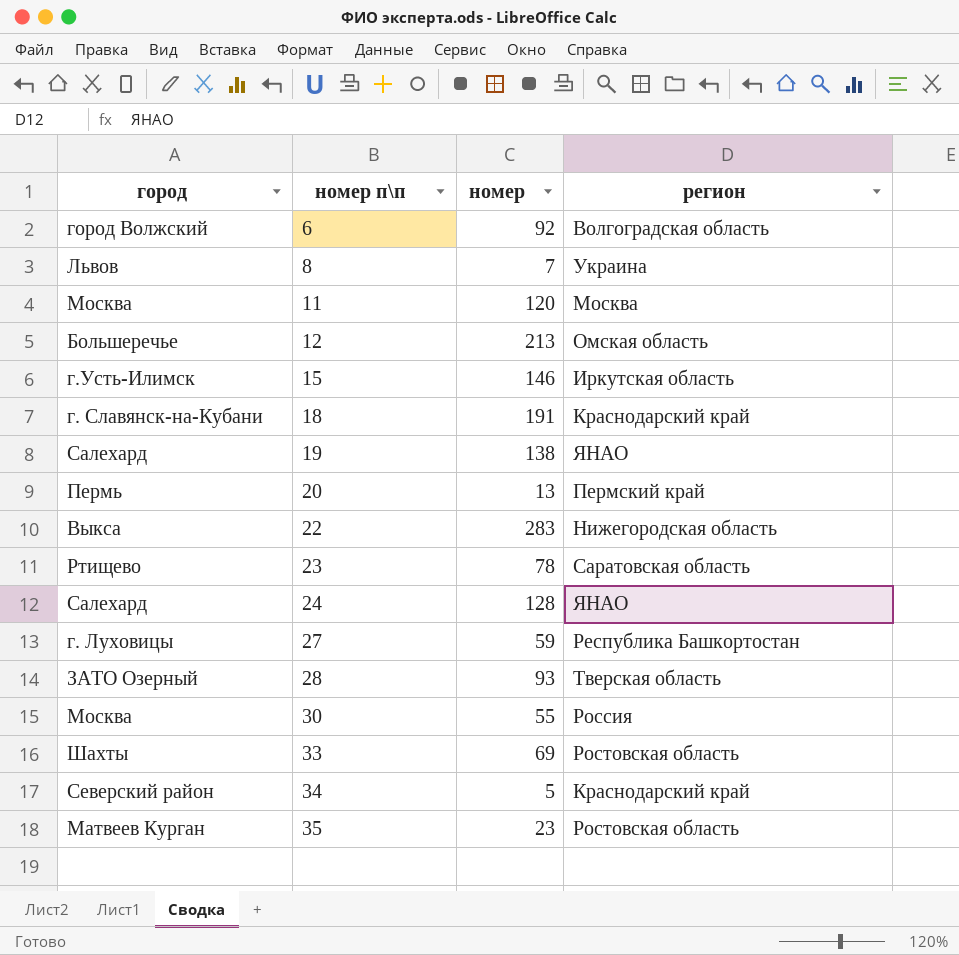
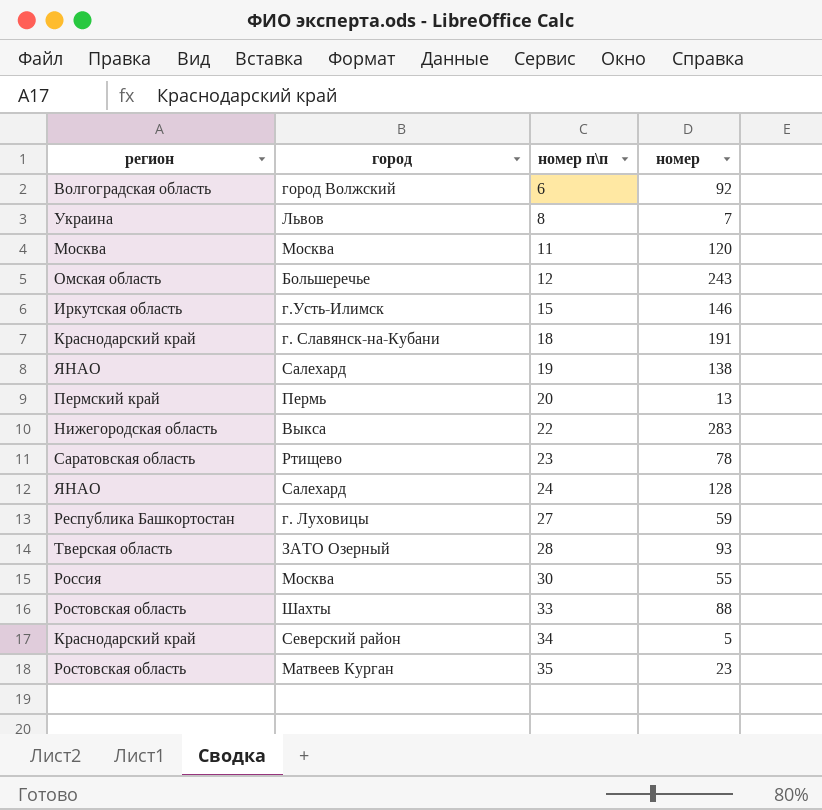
column регион | position: 4 -> 1
12 | номер: 213 -> 243
33 | номер: 69 -> 88

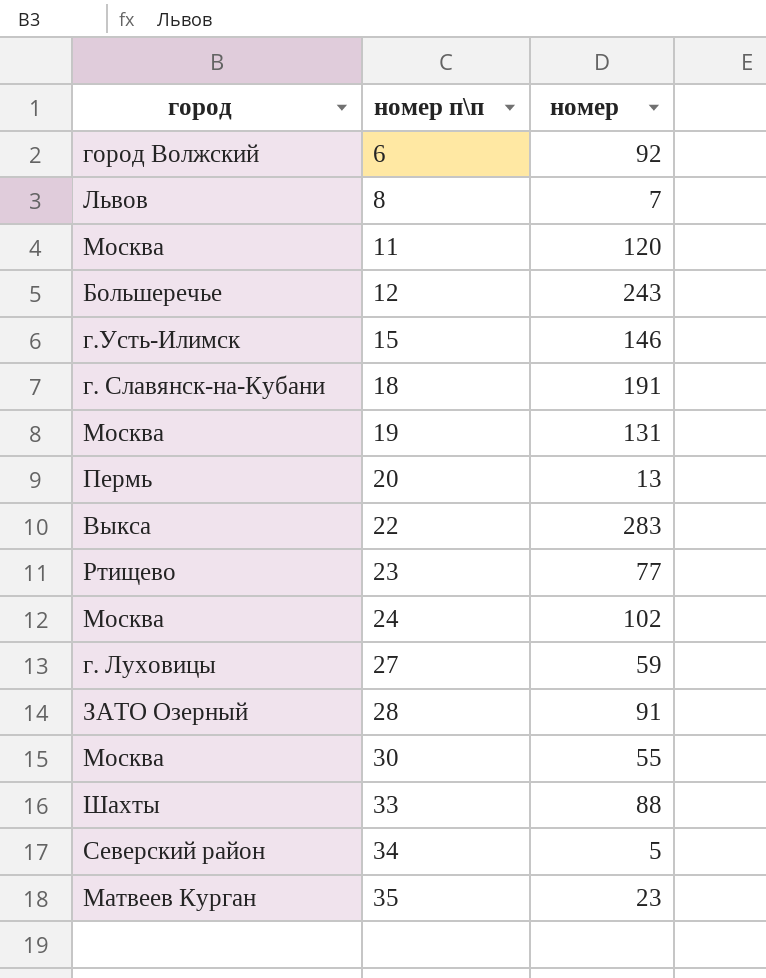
column регион | position: 1 -> none
19 | город: Салехард -> Москва
19 | номер: 138 -> 131
23 | номер: 78 -> 77
24 | город: Салехард -> Москва
24 | номер: 128 -> 102
28 | номер: 93 -> 91

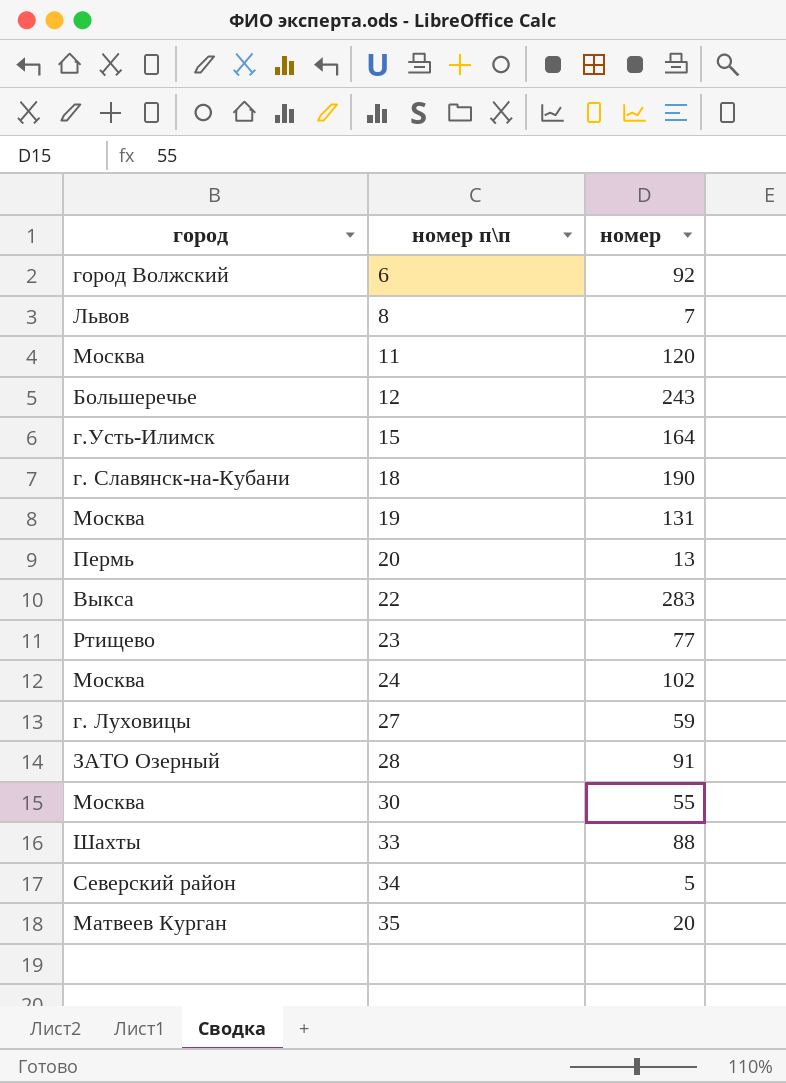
15 | номер: 146 -> 164
18 | номер: 191 -> 190
35 | номер: 23 -> 20

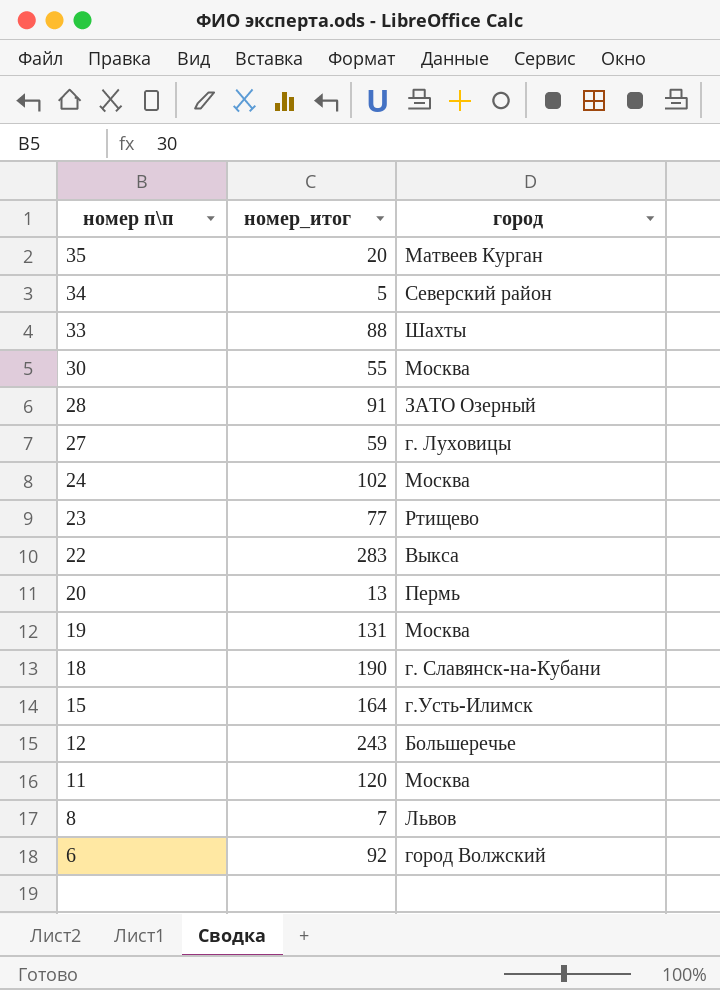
row order: номер п\п ascending -> номер п\п descending
column name: номер -> номер_итог
column город | position: 1 -> 3

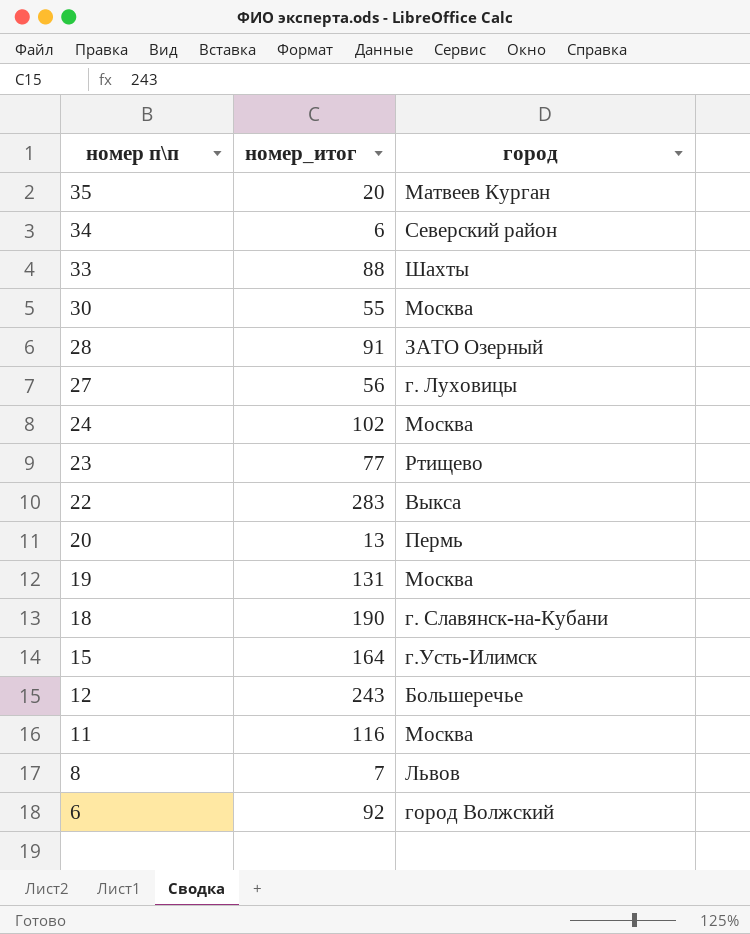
34 | номер_итог: 5 -> 6
27 | номер_итог: 59 -> 56
11 | номер_итог: 120 -> 116

